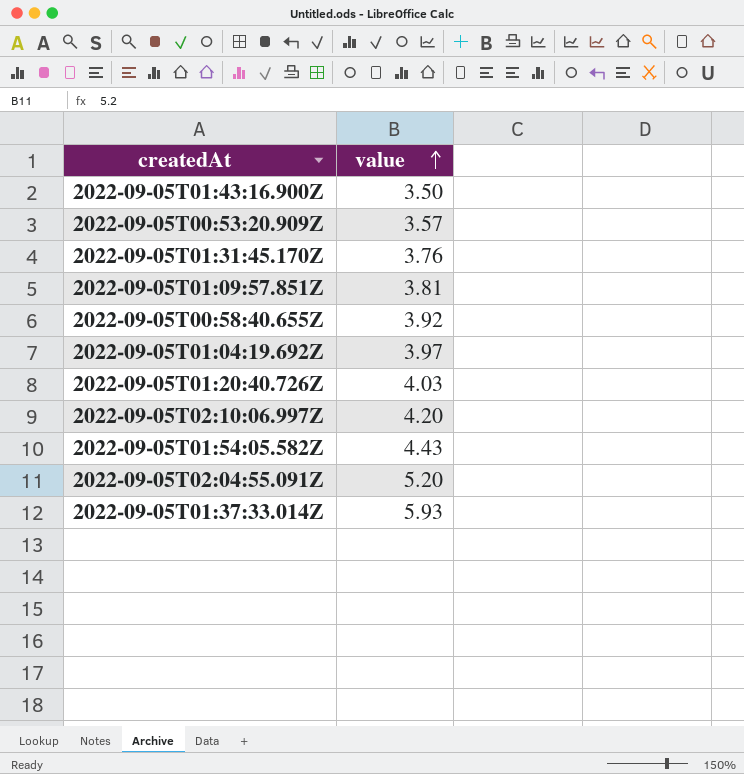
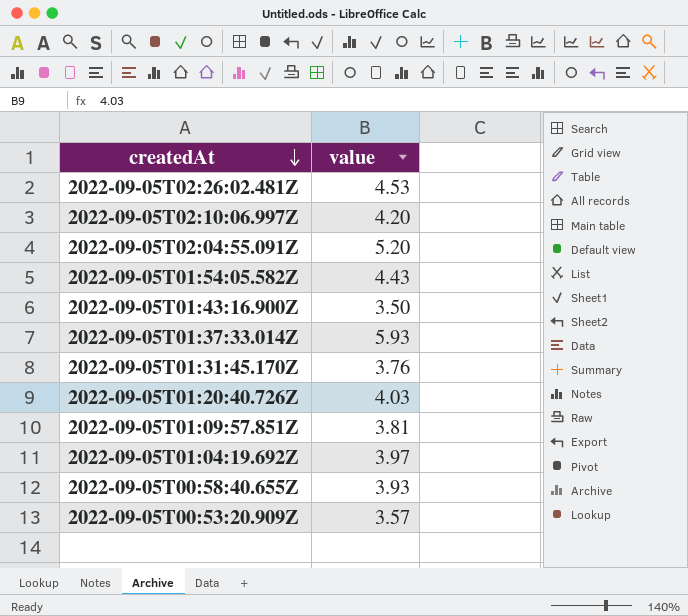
row order: value ascending -> createdAt descending
row 2022-09-05T02:26:02.481Z: none -> 4.53
2022-09-05T00:58:40.655Z | value: 3.92 -> 3.93

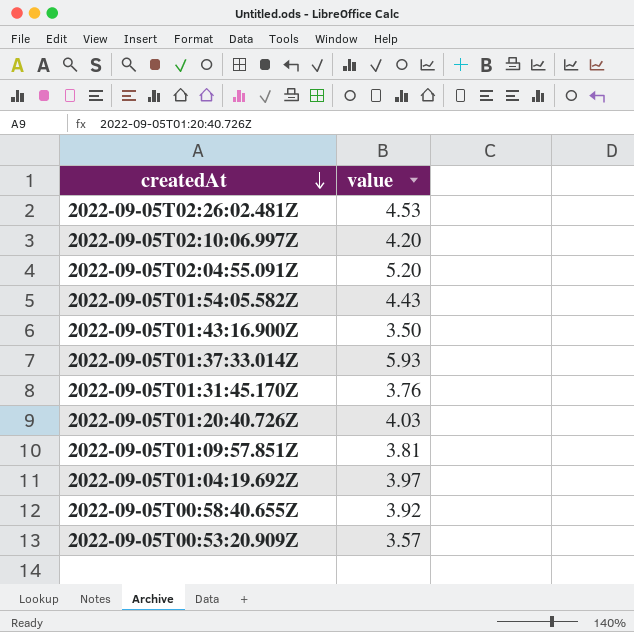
2022-09-05T00:58:40.655Z | value: 3.93 -> 3.92

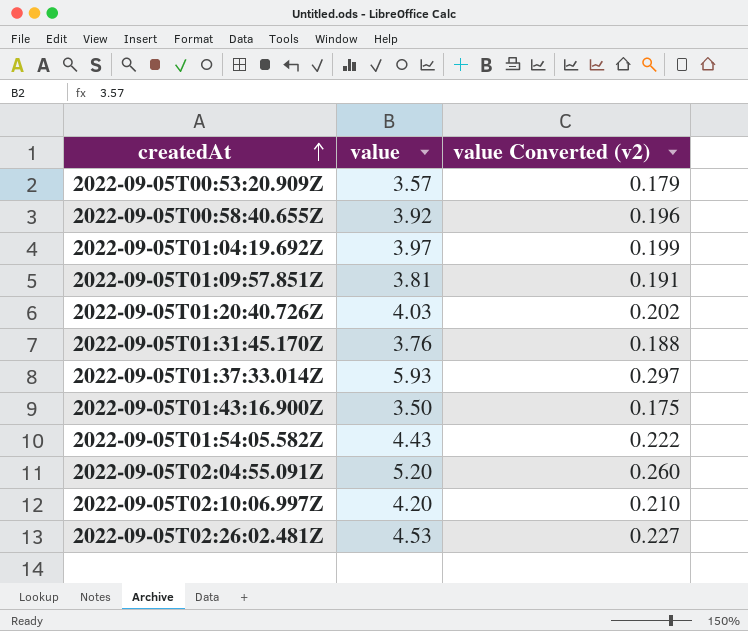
row order: createdAt descending -> createdAt ascending
column value Converted (v2) | formula: none -> [value] * 0.05

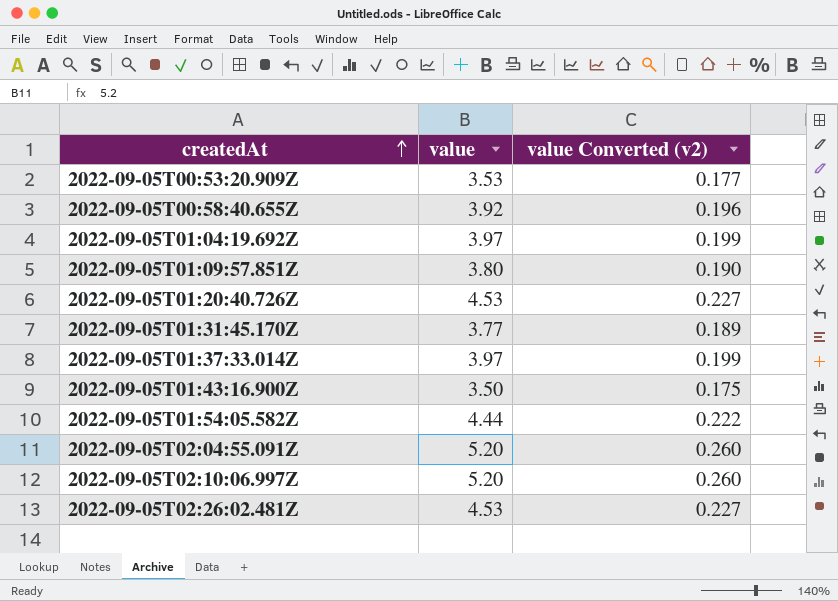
2022-09-05T00:53:20.909Z | value: 3.57 -> 3.53
2022-09-05T00:53:20.909Z | value Converted (v2): 0.179 -> 0.177
2022-09-05T01:09:57.851Z | value: 3.81 -> 3.80
2022-09-05T01:09:57.851Z | value Converted (v2): 0.191 -> 0.190
2022-09-05T01:20:40.726Z | value: 4.03 -> 4.53
2022-09-05T01:20:40.726Z | value Converted (v2): 0.202 -> 0.227
2022-09-05T01:31:45.170Z | value: 3.76 -> 3.77
2022-09-05T01:31:45.170Z | value Converted (v2): 0.188 -> 0.189
2022-09-05T01:37:33.014Z | value: 5.93 -> 3.97
2022-09-05T01:37:33.014Z | value Converted (v2): 0.297 -> 0.199
2022-09-05T01:54:05.582Z | value: 4.43 -> 4.44
2022-09-05T02:10:06.997Z | value: 4.20 -> 5.20
2022-09-05T02:10:06.997Z | value Converted (v2): 0.210 -> 0.260

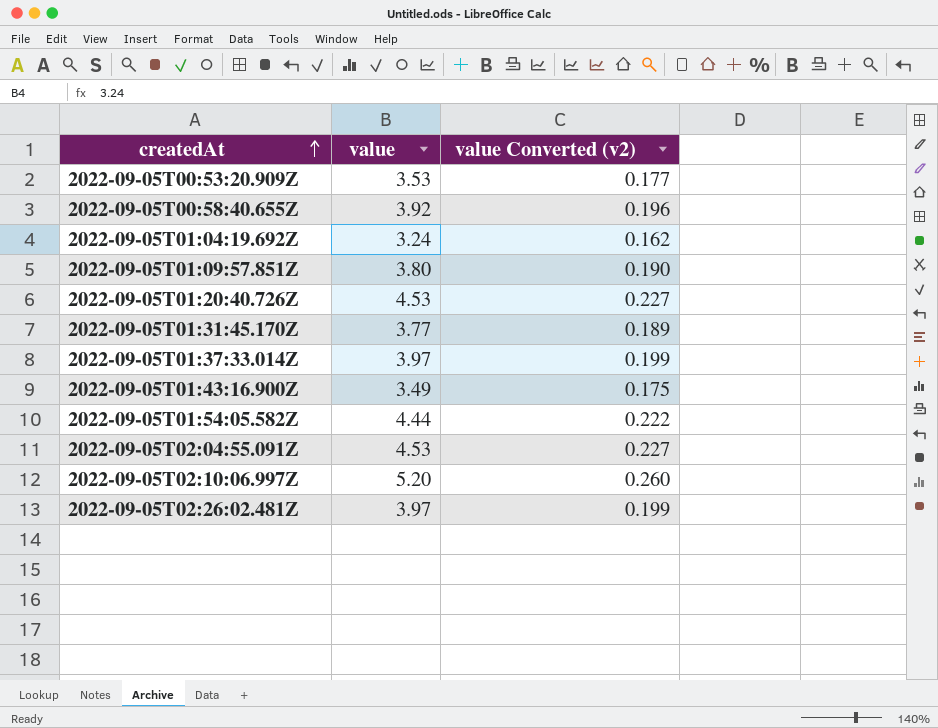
2022-09-05T01:04:19.692Z | value: 3.97 -> 3.24
2022-09-05T01:04:19.692Z | value Converted (v2): 0.199 -> 0.162
2022-09-05T01:43:16.900Z | value: 3.50 -> 3.49
2022-09-05T02:04:55.091Z | value: 5.20 -> 4.53
2022-09-05T02:04:55.091Z | value Converted (v2): 0.260 -> 0.227
2022-09-05T02:26:02.481Z | value: 4.53 -> 3.97
2022-09-05T02:26:02.481Z | value Converted (v2): 0.227 -> 0.199

